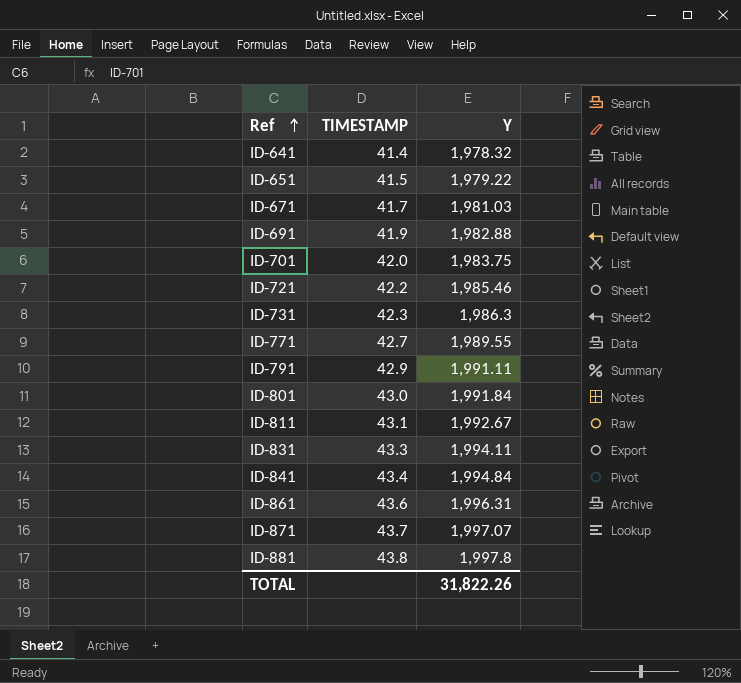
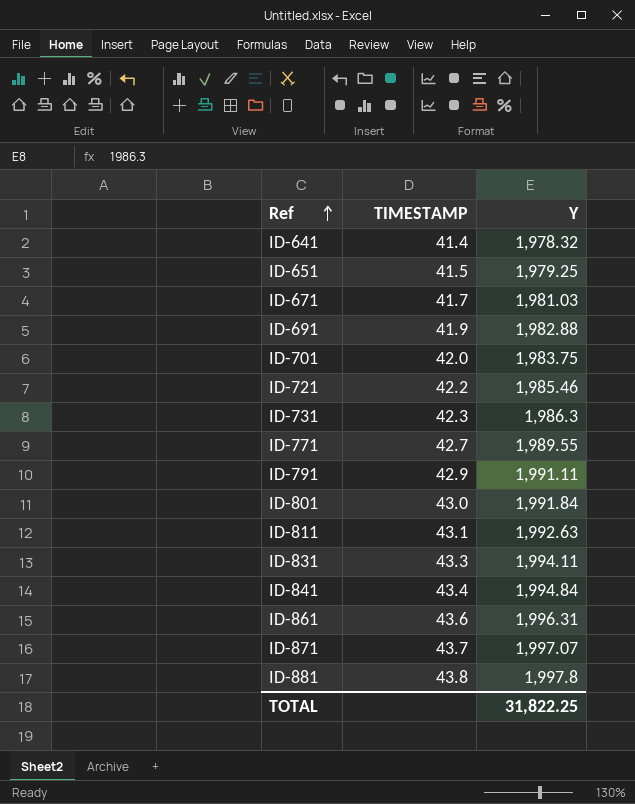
ID-651 | Y: 1,979.22 -> 1,979.25
ID-811 | Y: 1,992.67 -> 1,992.63
TOTAL | Y: 31,822.26 -> 31,822.25

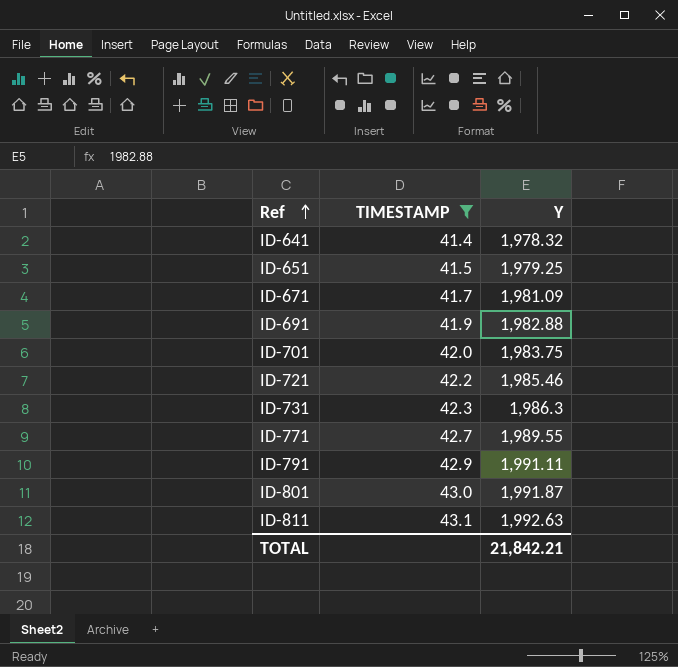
filter: none -> TIMESTAMP <= 43.1
ID-671 | Y: 1,981.03 -> 1,981.09
ID-801 | Y: 1,991.84 -> 1,991.87
TOTAL | Y: 31,822.25 -> 21,842.21

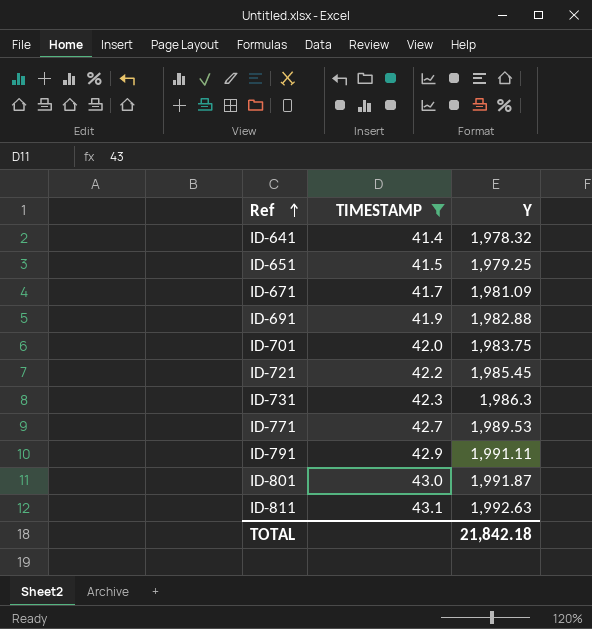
ID-721 | Y: 1,985.46 -> 1,985.45
ID-771 | Y: 1,989.55 -> 1,989.53
TOTAL | Y: 21,842.21 -> 21,842.18

